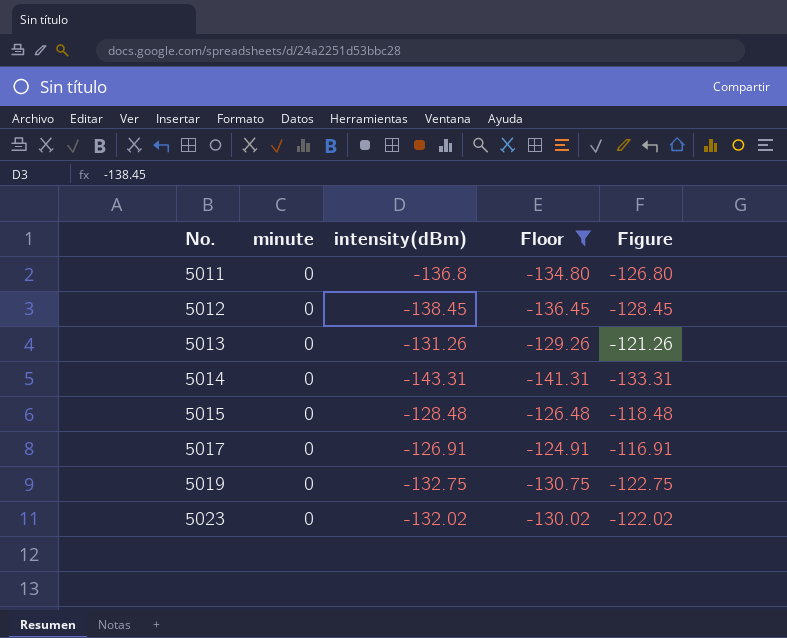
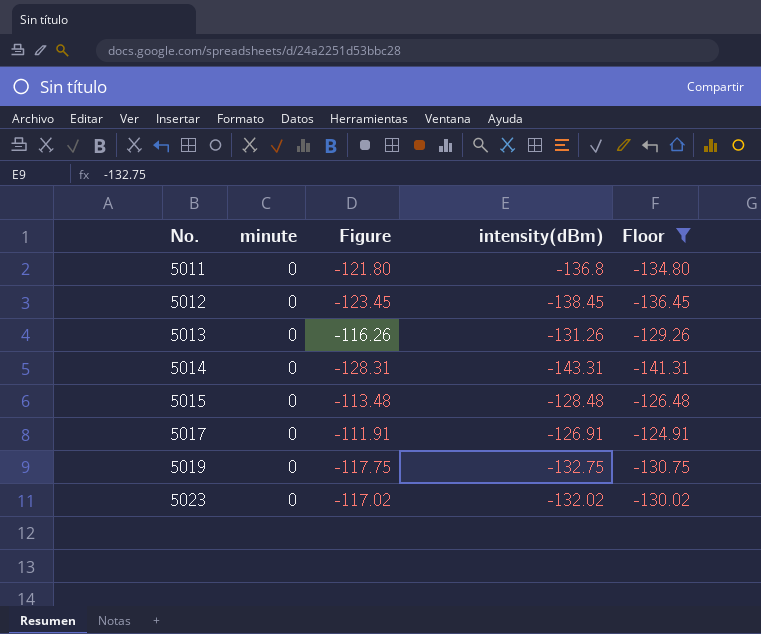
column Figure | formula: [intensity(dBm)] + 10 -> [intensity(dBm)] + 15
column Figure | position: 5 -> 3

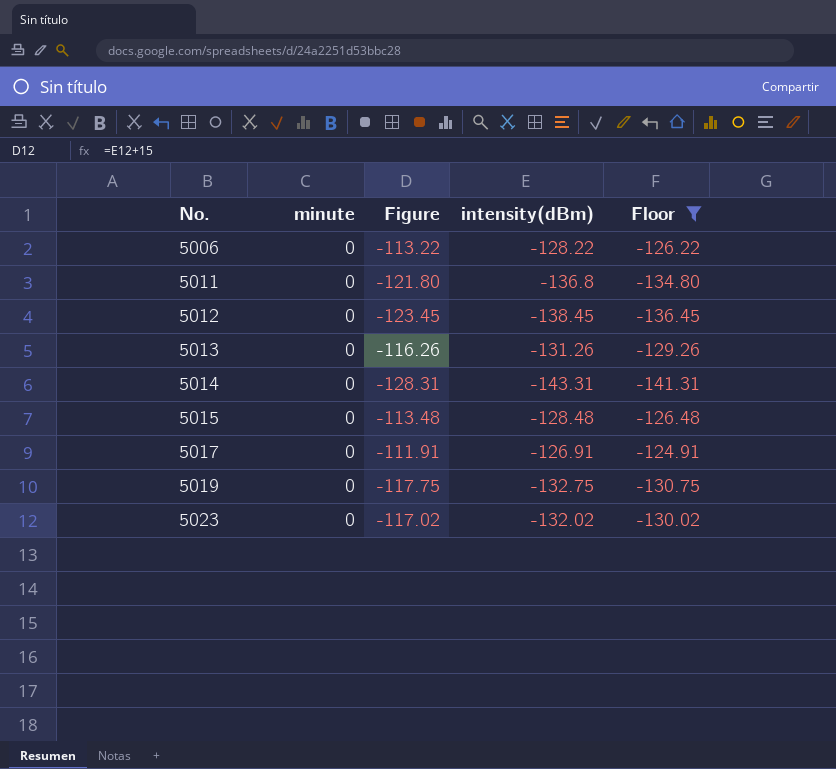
row 5006: none -> 0 | -113.22 | -128.22 | -126.22

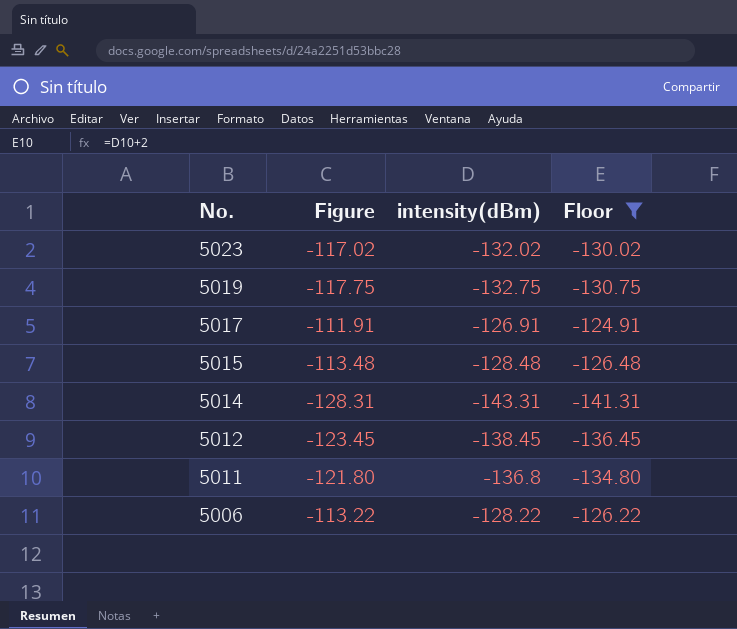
row order: No. ascending -> No. descending
column minute | position: 2 -> none
row 5013: 0 | -116.26 | -131.26 | -129.26 -> none

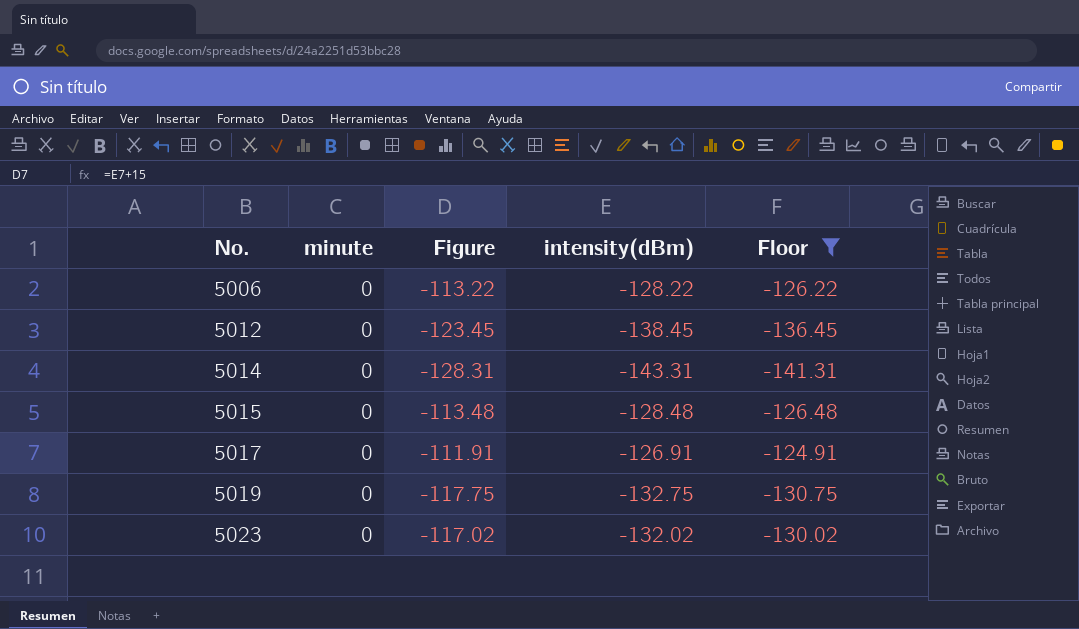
row order: No. descending -> No. ascending
column minute | position: none -> 2
row 5011: -121.80 | -136.8 | -134.80 -> none

